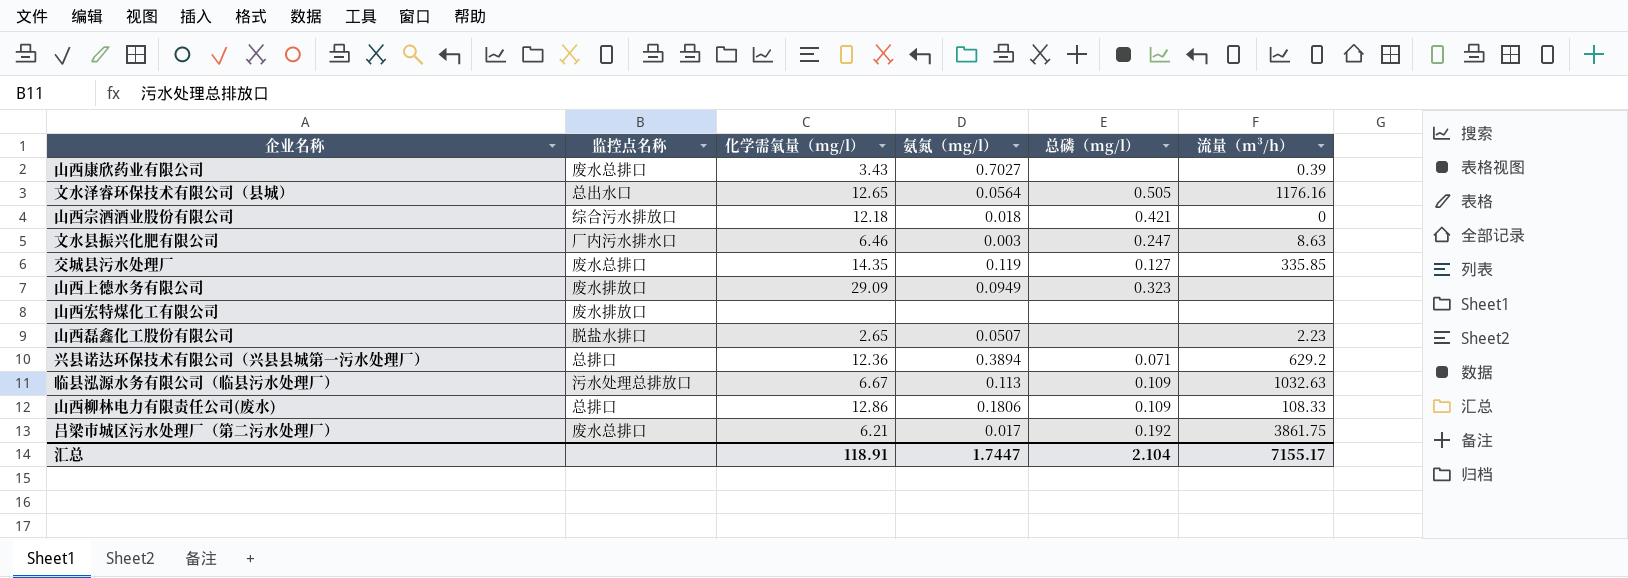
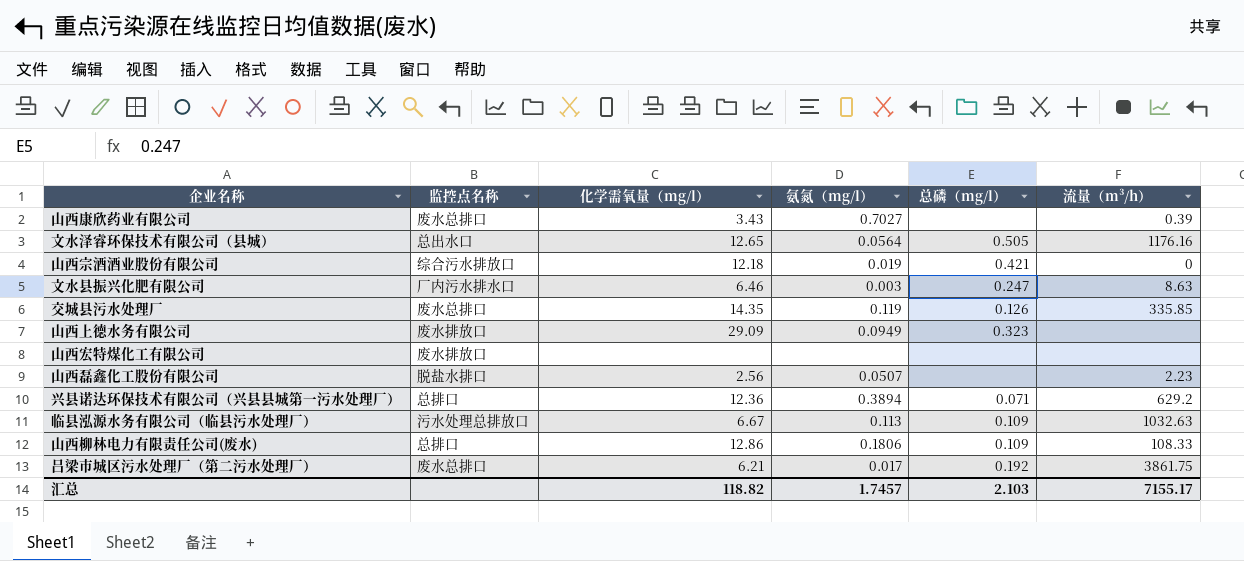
山西宗酒酒业股份有限公司 | 氨氮（mg/l）: 0.018 -> 0.019
交城县污水处理厂 | 总磷（mg/l）: 0.127 -> 0.126
山西磊鑫化工股份有限公司 | 化学需氧量（mg/l）: 2.65 -> 2.56
汇总 | 化学需氧量（mg/l）: 118.91 -> 118.82
汇总 | 氨氮（mg/l）: 1.7447 -> 1.7457
汇总 | 总磷（mg/l）: 2.104 -> 2.103

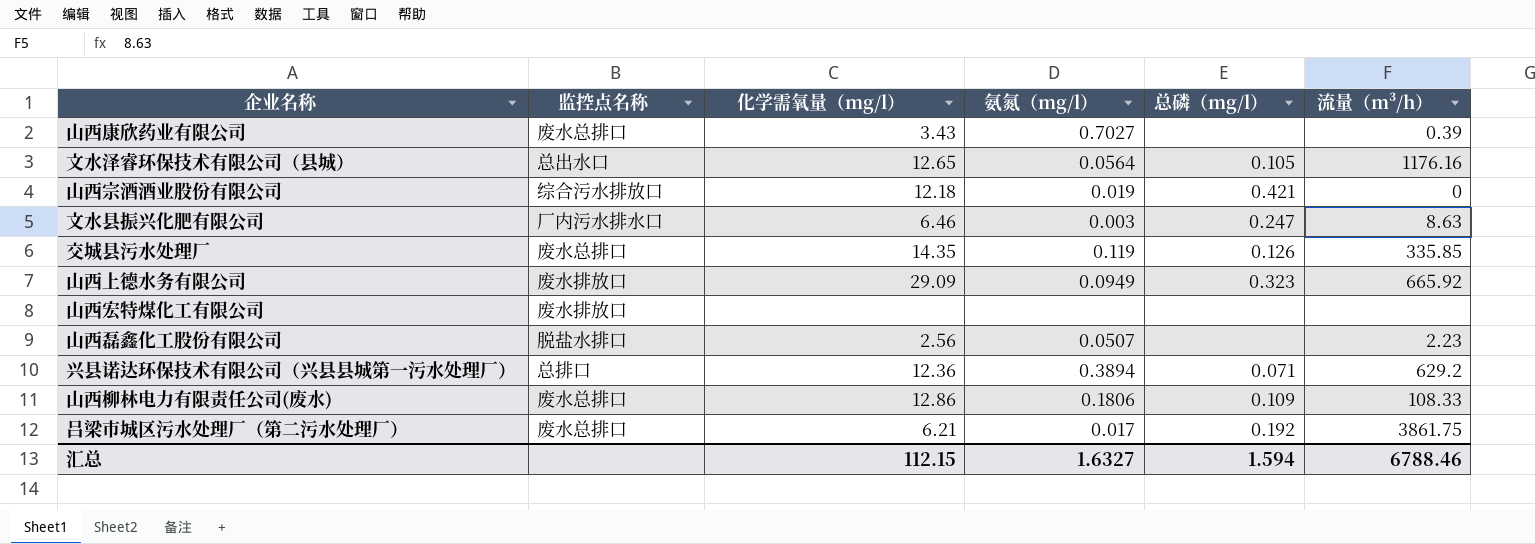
row 临县泓源水务有限公司（临县污水处理厂）: 污水处理总排放口 | 6.67 | 0.113 | 0.109 | 1032.63 -> none
文水泽睿环保技术有限公司（县城） | 总磷（mg/l）: 0.505 -> 0.105
山西上德水务有限公司 | 流量（m³/h）: none -> 665.92
山西柳林电力有限责任公司(废水) | 监控点名称: 总排口 -> 废水总排口
汇总 | 化学需氧量（mg/l）: 118.82 -> 112.15
汇总 | 氨氮（mg/l）: 1.7457 -> 1.6327
汇总 | 总磷（mg/l）: 2.103 -> 1.594
汇总 | 流量（m³/h）: 7155.17 -> 6788.46

